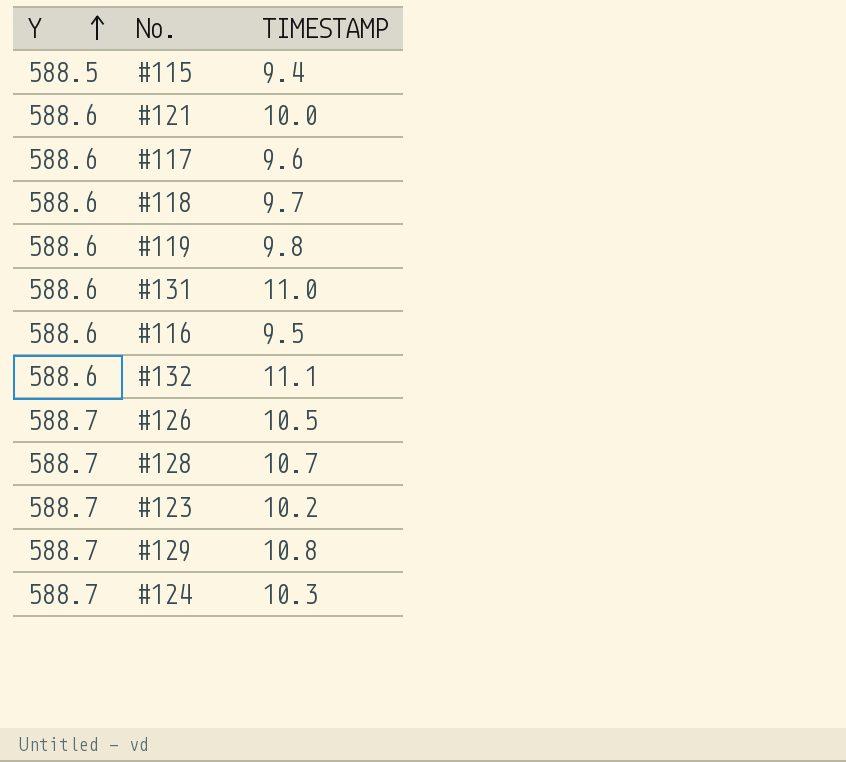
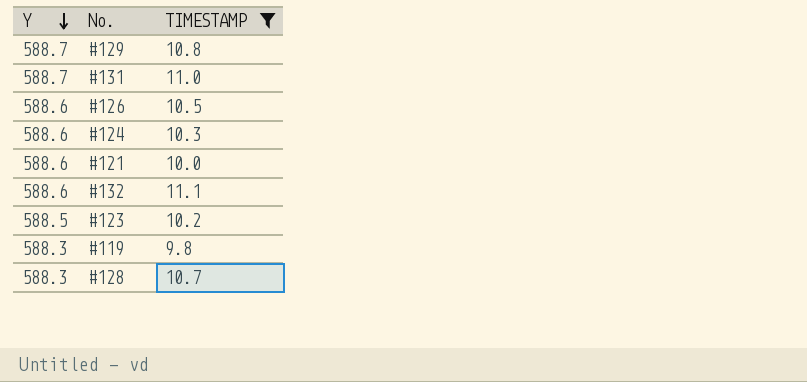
filter: none -> TIMESTAMP >= 9.8
row order: Y ascending -> Y descending
#131 | Y: 588.6 -> 588.7
#126 | Y: 588.7 -> 588.6
#124 | Y: 588.7 -> 588.6
#123 | Y: 588.7 -> 588.5
#119 | Y: 588.6 -> 588.3
#128 | Y: 588.7 -> 588.3

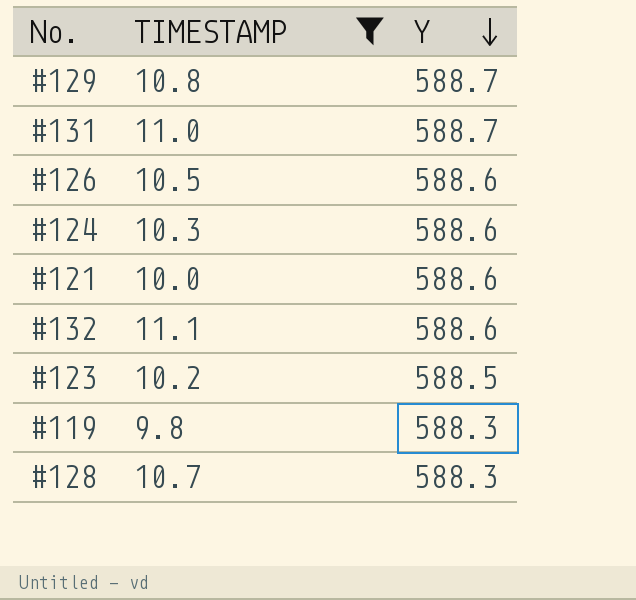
column Y | position: 1 -> 3

